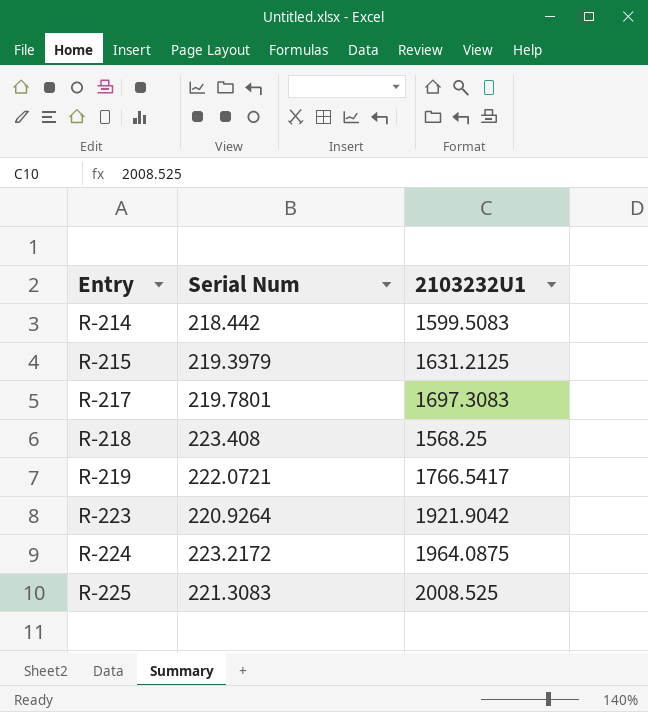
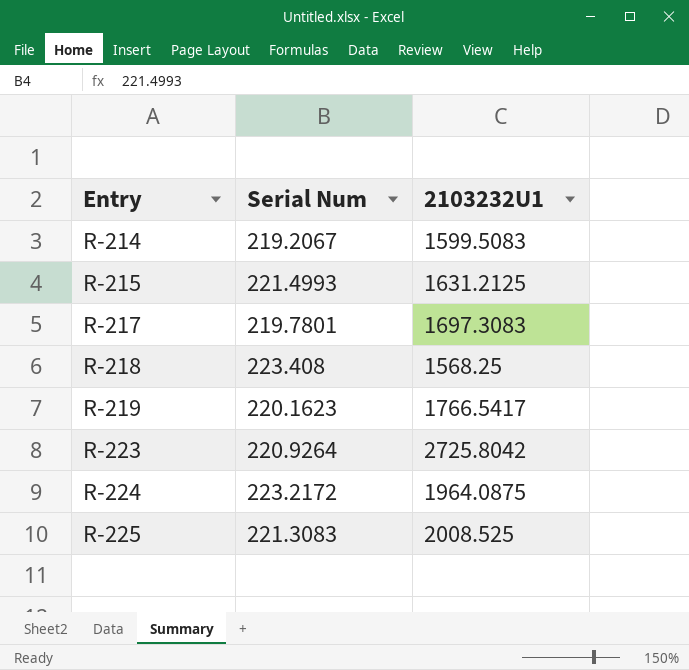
R-214 | Serial Num: 218.442 -> 219.2067
R-215 | Serial Num: 219.3979 -> 221.4993
R-219 | Serial Num: 222.0721 -> 220.1623
R-223 | 2103232U1: 1921.9042 -> 2725.8042

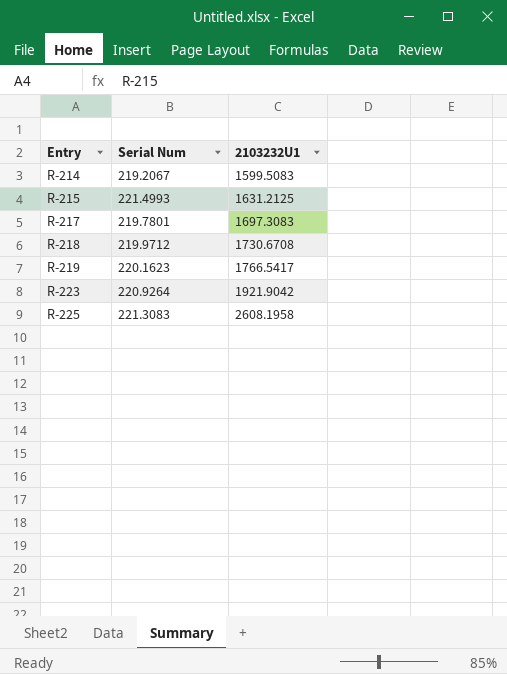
row R-224: 223.2172 | 1964.0875 -> none
R-218 | Serial Num: 223.408 -> 219.9712
R-218 | 2103232U1: 1568.25 -> 1730.6708
R-223 | 2103232U1: 2725.8042 -> 1921.9042
R-225 | 2103232U1: 2008.525 -> 2608.1958

